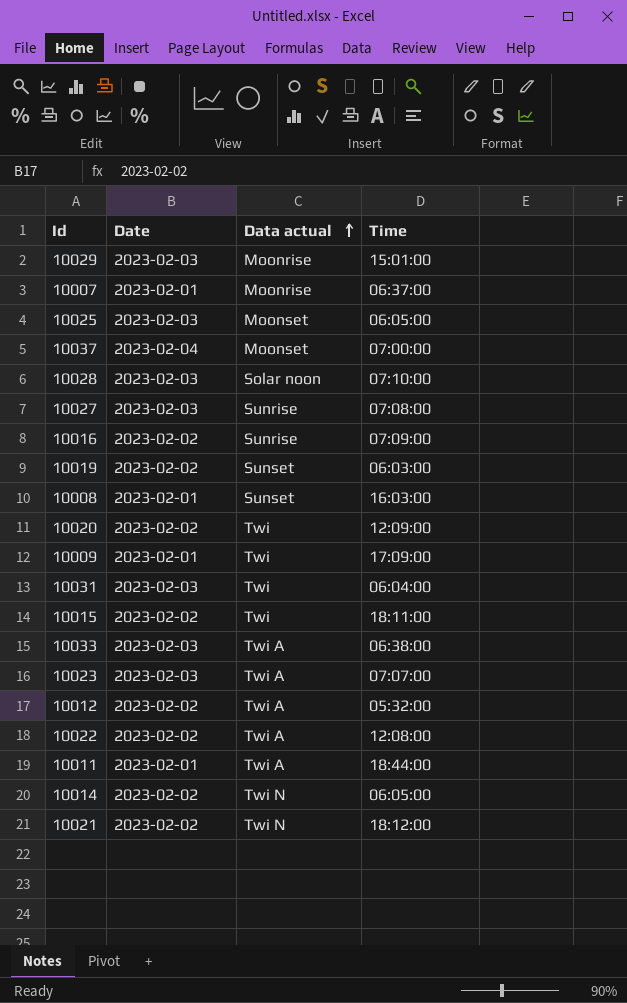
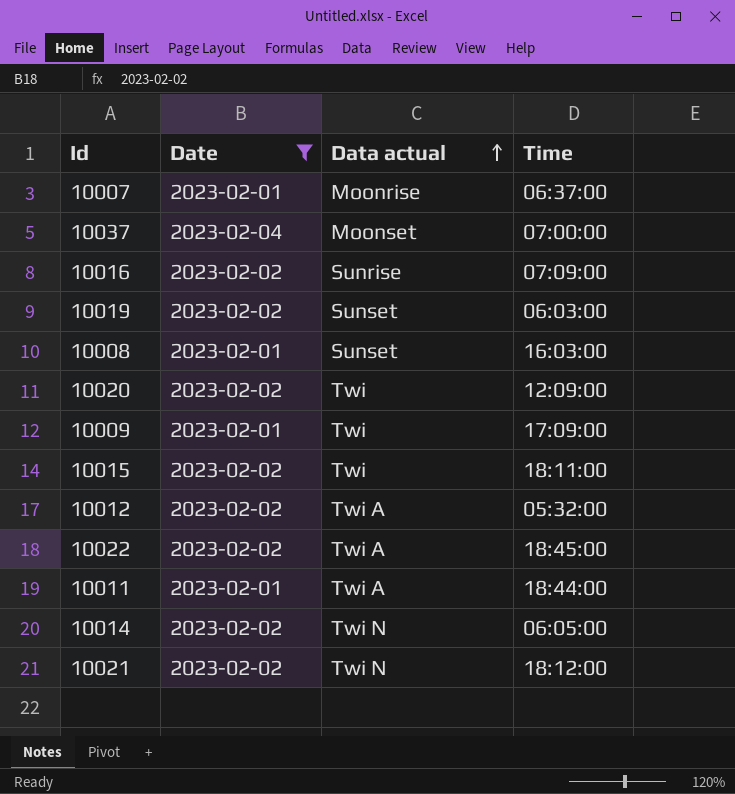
filter: none -> Date != 2023-02-03
10022 | Time: 12:08:00 -> 18:45:00

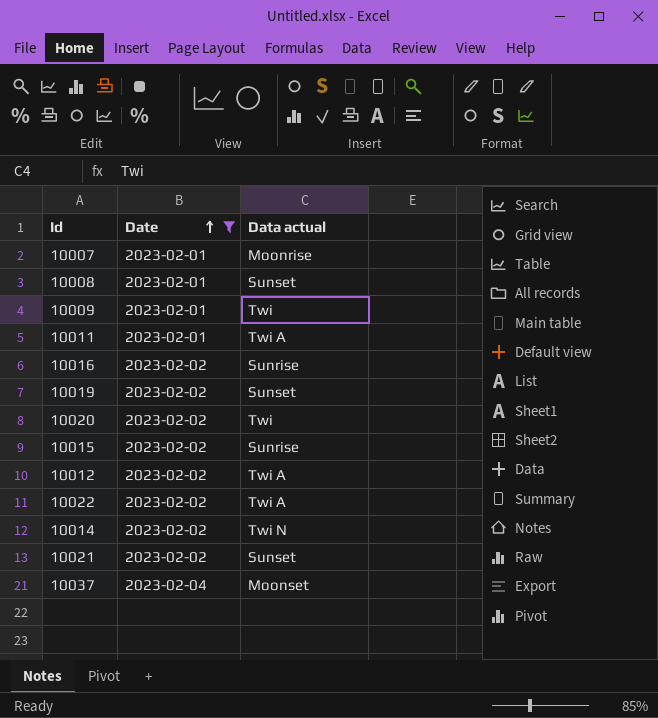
row order: Data actual ascending -> Date ascending
column Time | position: 4 -> none
10015 | Data actual: Twi -> Sunrise
10021 | Data actual: Twi N -> Sunset

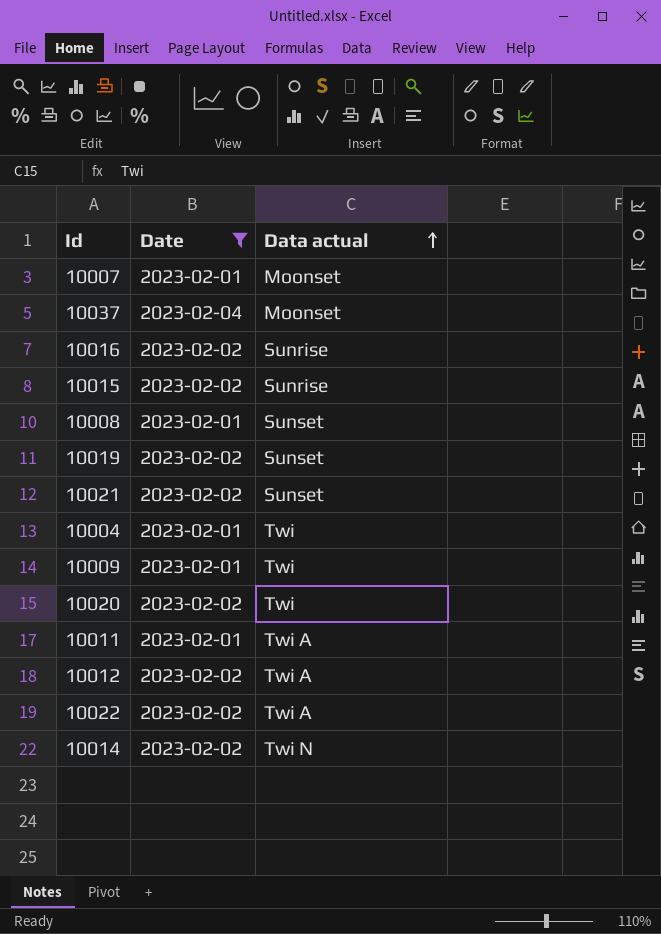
row order: Date ascending -> Data actual ascending
10007 | Data actual: Moonrise -> Moonset
row 10004: none -> 2023-02-01 | Twi

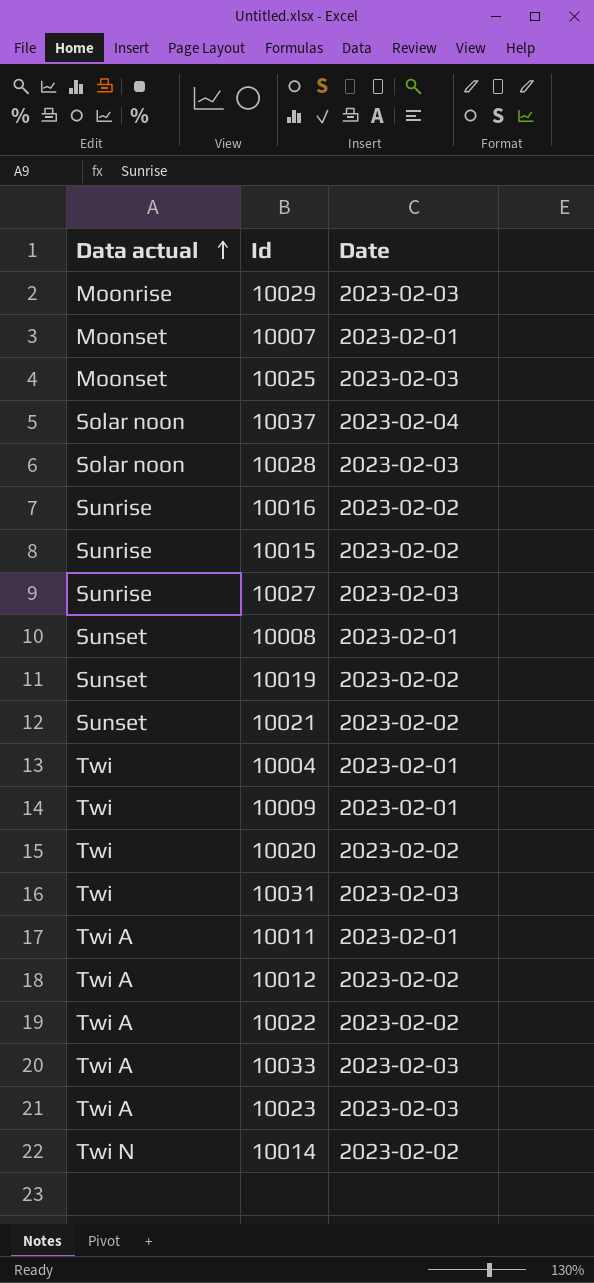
filter: Date != 2023-02-03 -> none
column Data actual | position: 3 -> 1
10037 | Data actual: Moonset -> Solar noon

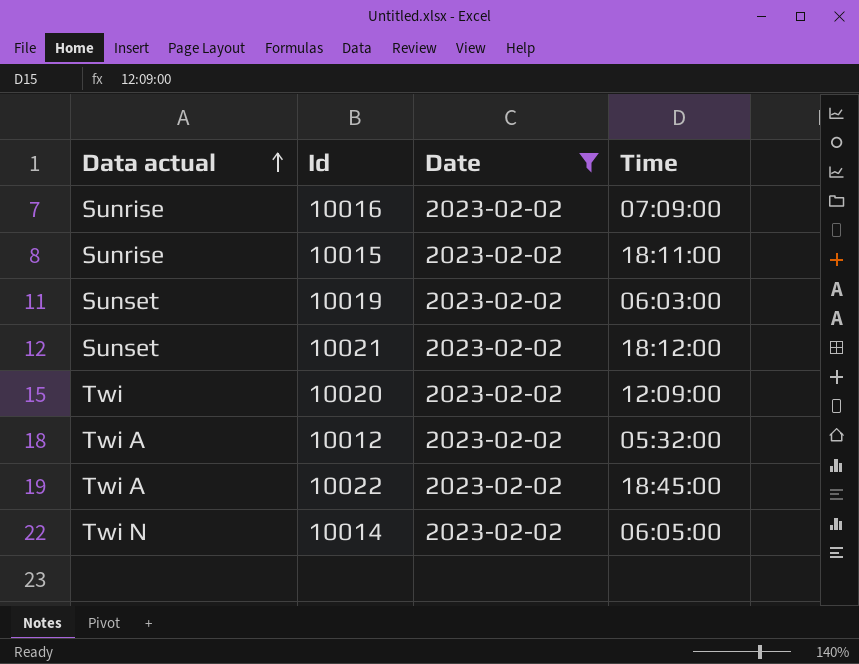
filter: none -> Date = 2023-02-02
column Time | position: none -> 4

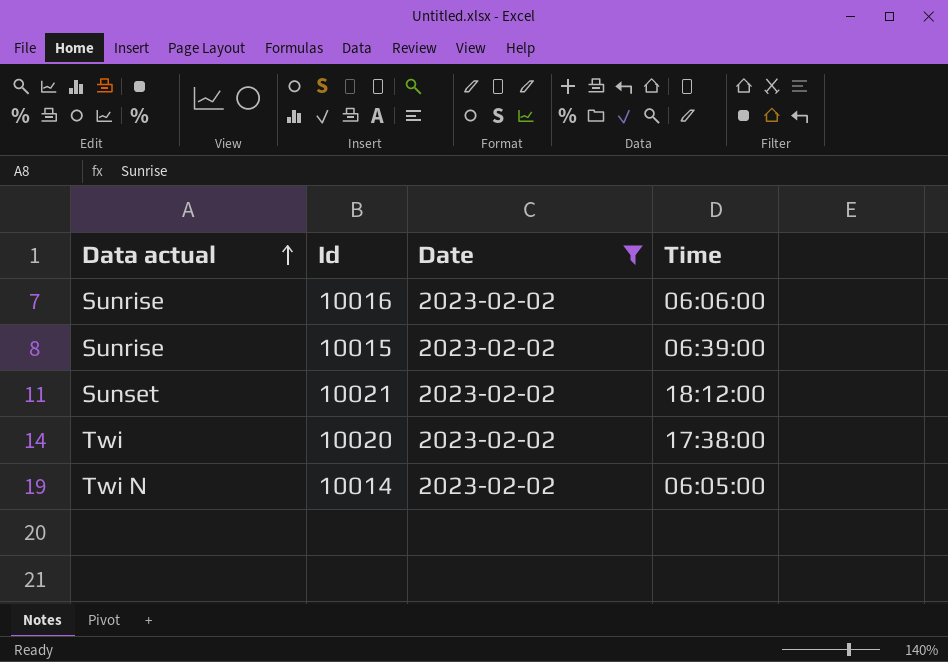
row 10019: Sunset | 2023-02-02 | 06:03:00 -> none
row 10012: Twi A | 2023-02-02 | 05:32:00 -> none
row 10022: Twi A | 2023-02-02 | 18:45:00 -> none
10016 | Time: 07:09:00 -> 06:06:00
10015 | Time: 18:11:00 -> 06:39:00
10020 | Time: 12:09:00 -> 17:38:00

